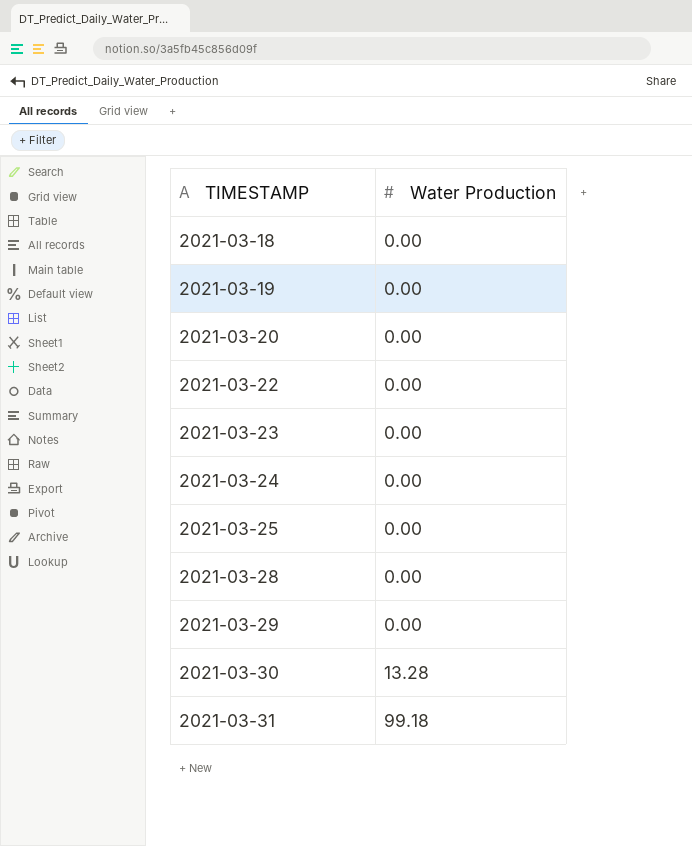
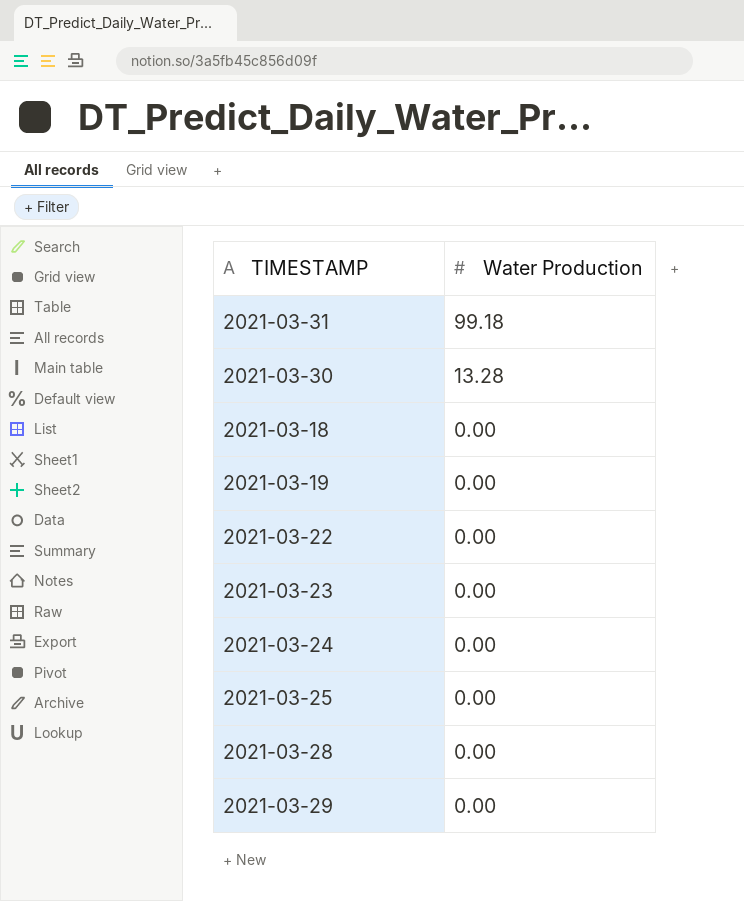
row order: TIMESTAMP ascending -> Water Production descending
row 2021-03-20: 0.00 -> none

